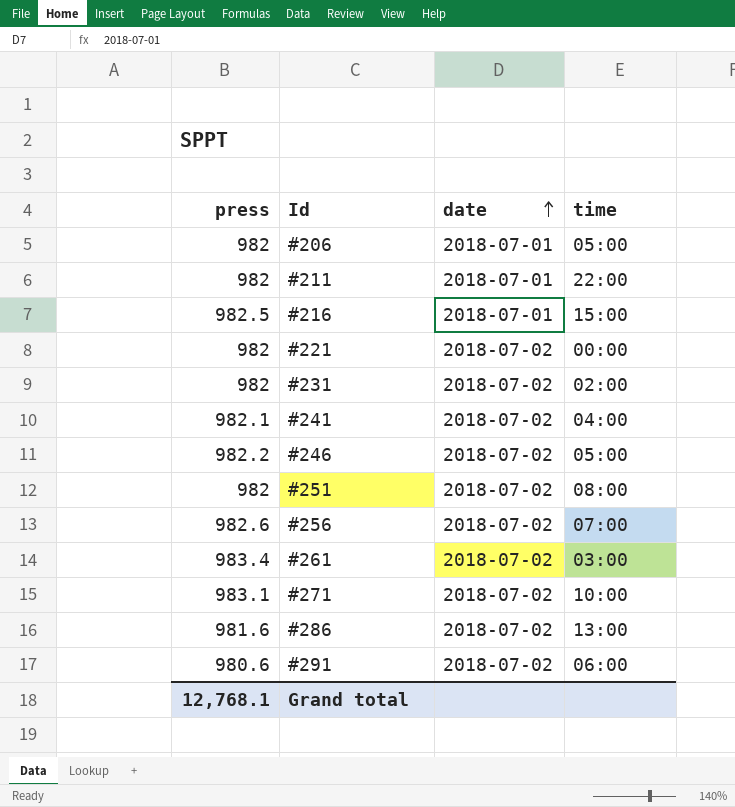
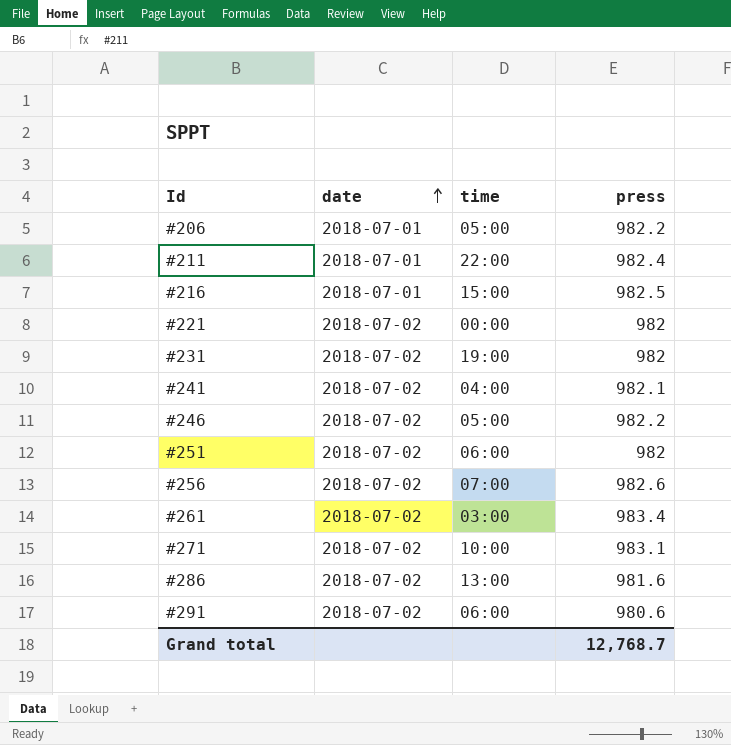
column press | position: 1 -> 4
#206 | press: 982 -> 982.2
#211 | press: 982 -> 982.4
#231 | time: 02:00 -> 19:00
#251 | time: 08:00 -> 06:00
Grand total | press: 12,768.1 -> 12,768.7

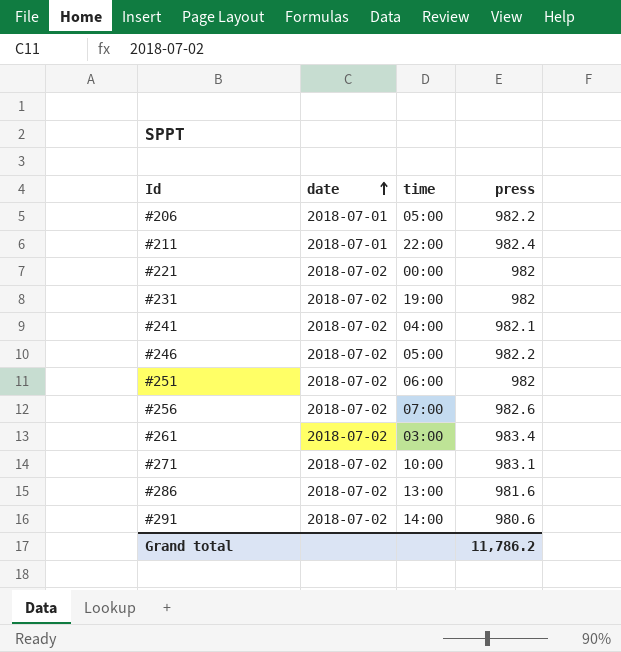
row #216: 2018-07-01 | 15:00 | 982.5 -> none
#291 | time: 06:00 -> 14:00
Grand total | press: 12,768.7 -> 11,786.2

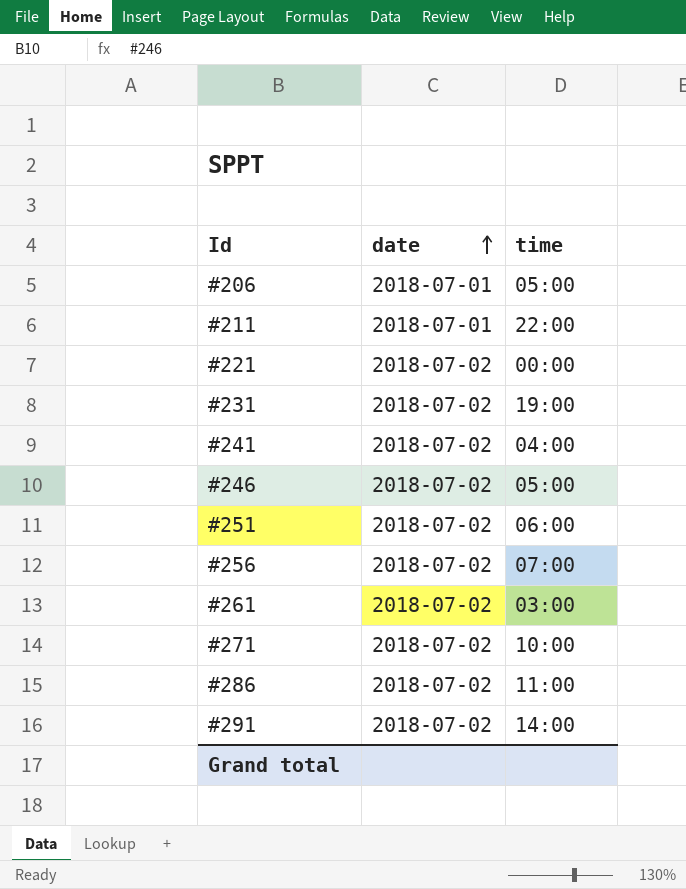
column press | position: 4 -> none
#286 | time: 13:00 -> 11:00

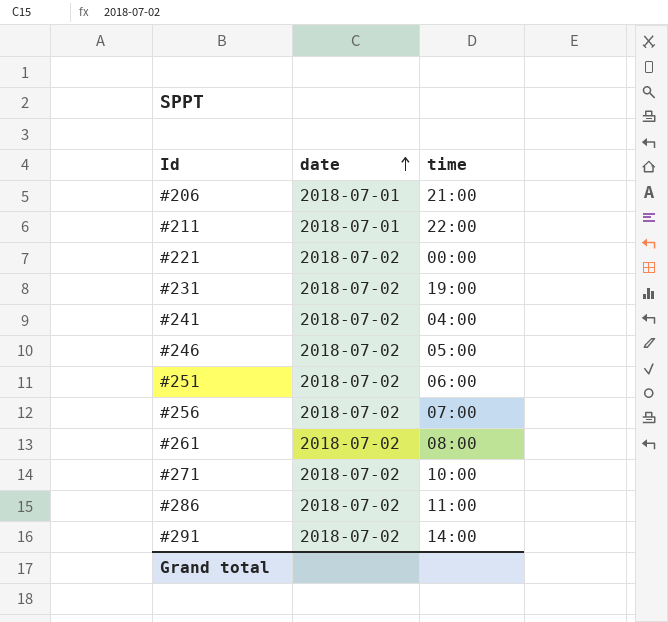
#206 | time: 05:00 -> 21:00
#261 | time: 03:00 -> 08:00

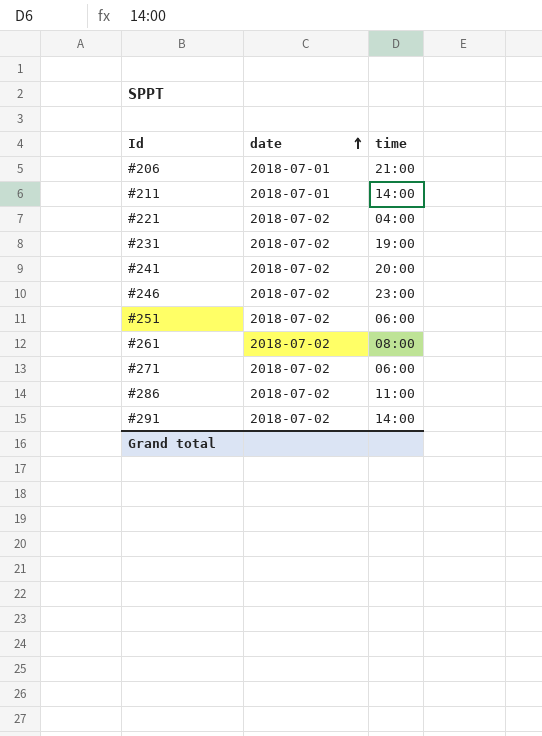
row #256: 2018-07-02 | 07:00 -> none
#211 | time: 22:00 -> 14:00
#221 | time: 00:00 -> 04:00
#241 | time: 04:00 -> 20:00
#246 | time: 05:00 -> 23:00
#271 | time: 10:00 -> 06:00

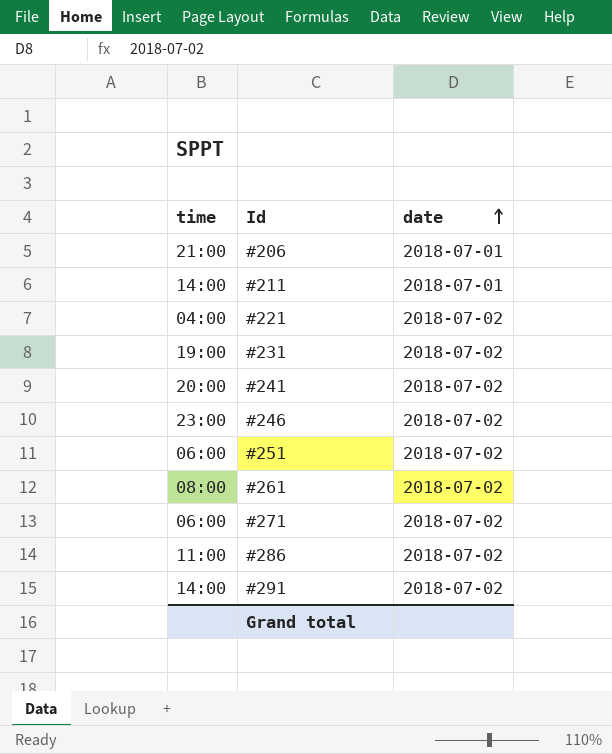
column time | position: 3 -> 1

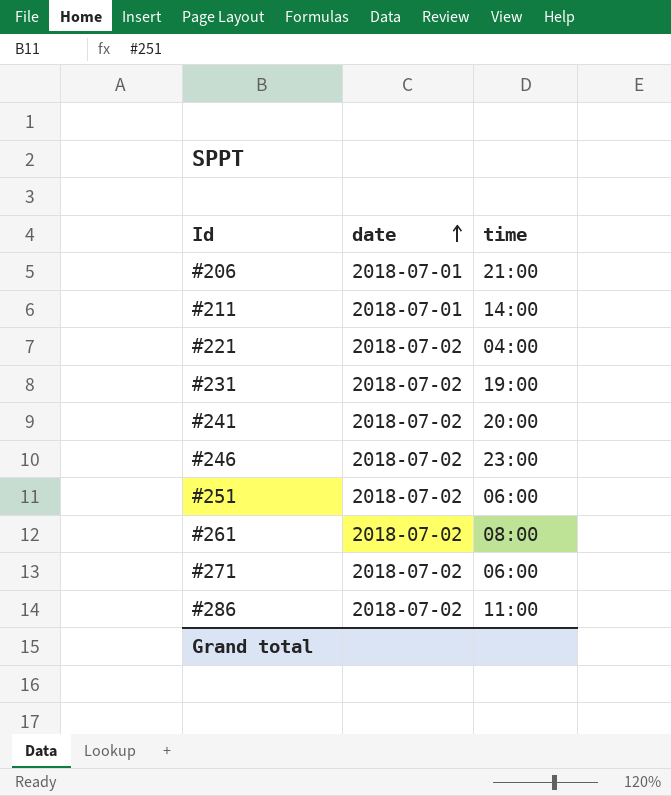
column time | position: 1 -> 3
row #291: 14:00 | 2018-07-02 -> none

